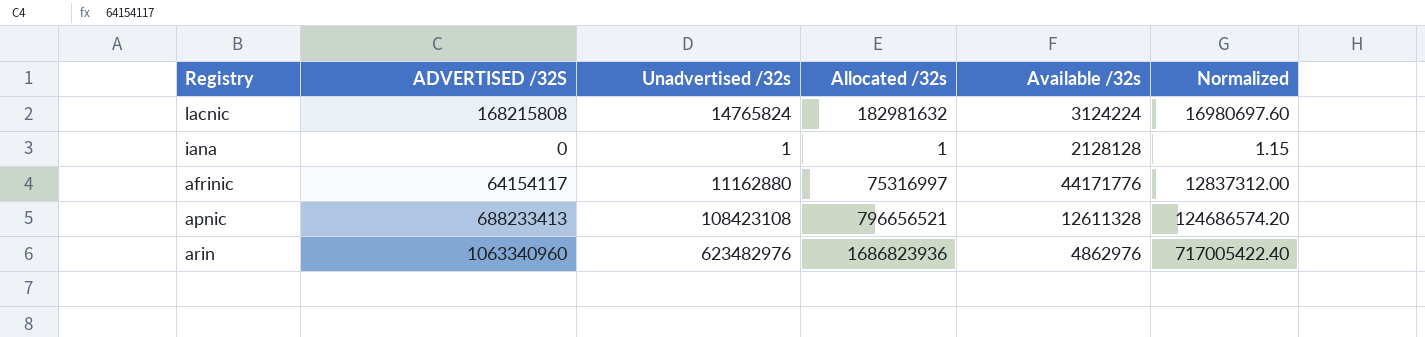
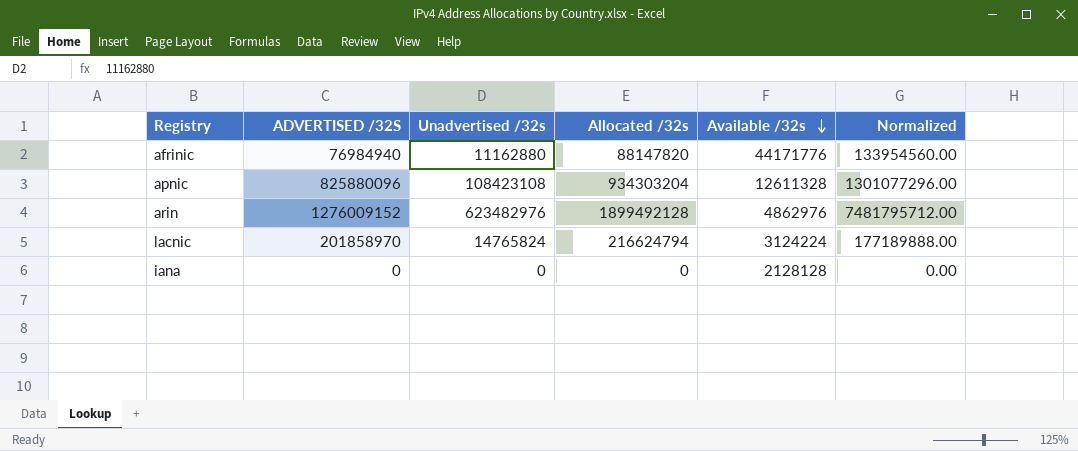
row order: none -> Available /32s descending
column Normalized | formula: [Unadvertised /32s] * 1.15 -> [Unadvertised /32s] * 12
afrinic | ADVERTISED /32S: 64154117 -> 76984940
afrinic | Allocated /32s: 75316997 -> 88147820
apnic | ADVERTISED /32S: 688233413 -> 825880096
apnic | Allocated /32s: 796656521 -> 934303204
arin | ADVERTISED /32S: 1063340960 -> 1276009152
arin | Allocated /32s: 1686823936 -> 1899492128
lacnic | ADVERTISED /32S: 168215808 -> 201858970
lacnic | Allocated /32s: 182981632 -> 216624794
iana | Unadvertised /32s: 1 -> 0
iana | Allocated /32s: 1 -> 0

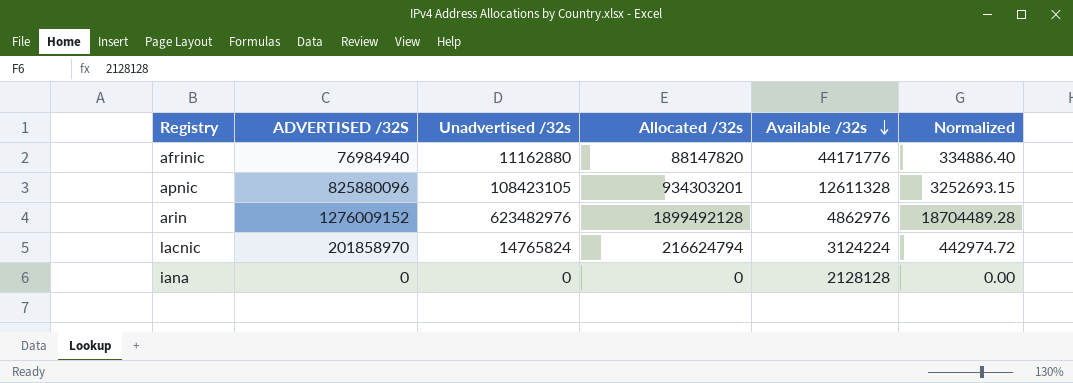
column Normalized | formula: [Unadvertised /32s] * 12 -> [Unadvertised /32s] * 0.03
apnic | Unadvertised /32s: 108423108 -> 108423105
apnic | Allocated /32s: 934303204 -> 934303201

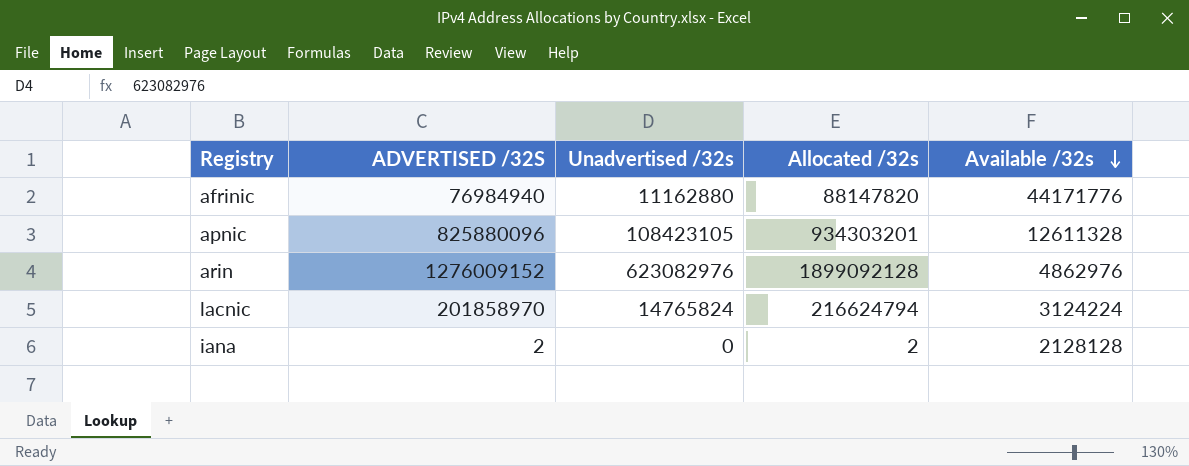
column Normalized | formula: [Unadvertised /32s] * 0.03 -> none
arin | Unadvertised /32s: 623482976 -> 623082976
arin | Allocated /32s: 1899492128 -> 1899092128
iana | ADVERTISED /32S: 0 -> 2
iana | Allocated /32s: 0 -> 2

